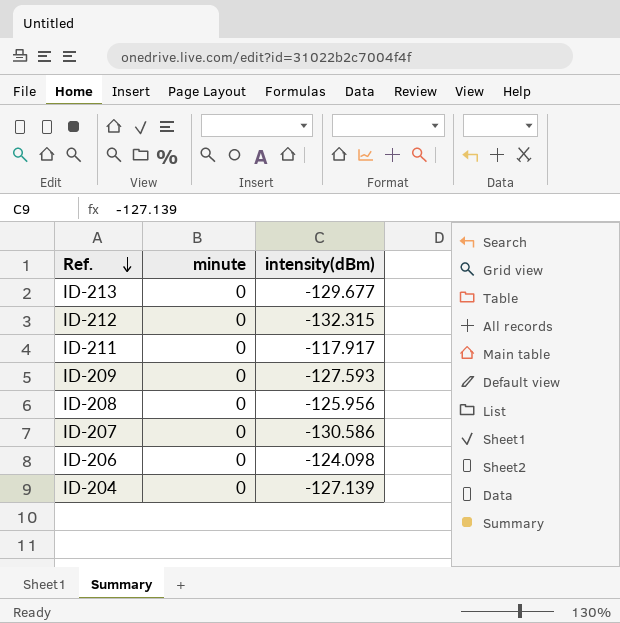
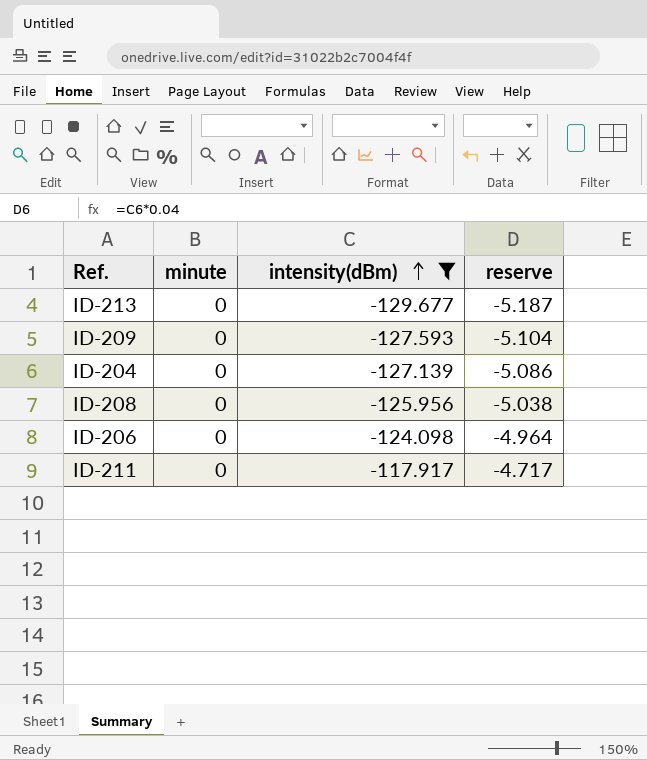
filter: none -> intensity(dBm) >= -129.677
row order: Ref. descending -> intensity(dBm) ascending
column reserve | formula: none -> [intensity(dBm)] * 0.04

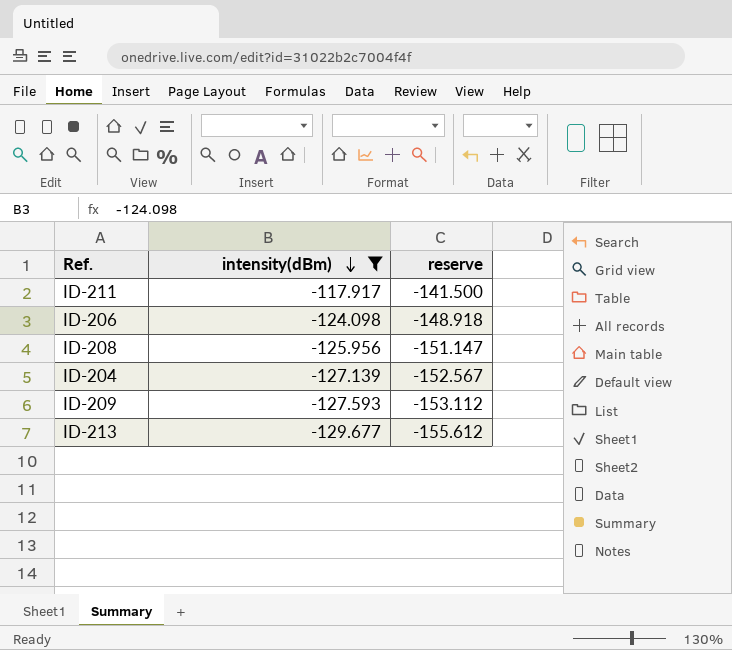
row order: intensity(dBm) ascending -> intensity(dBm) descending
column minute | position: 2 -> none
column reserve | formula: [intensity(dBm)] * 0.04 -> [intensity(dBm)] * 1.2

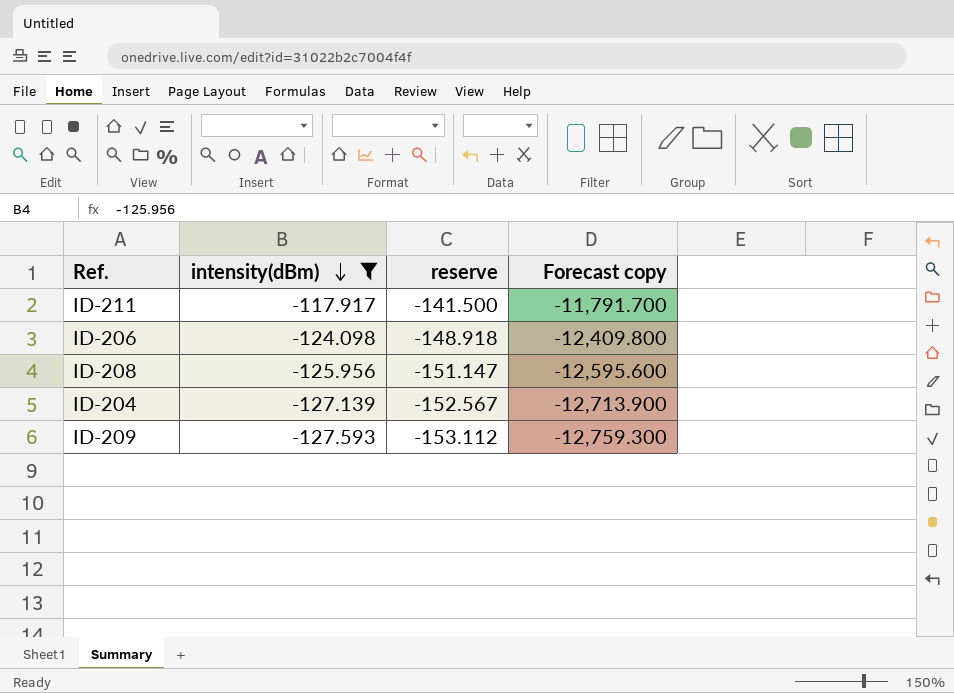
column Forecast copy | formula: none -> [intensity(dBm)] * 100
row ID-213: -129.677 | -155.612 -> none

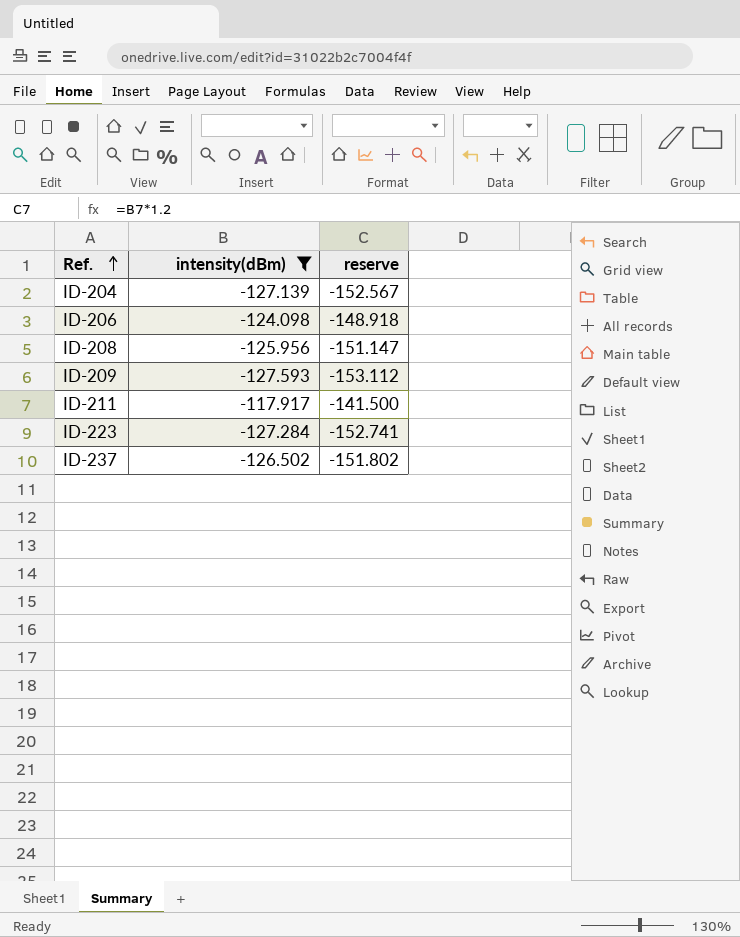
row order: intensity(dBm) descending -> Ref. ascending
column Forecast copy | formula: [intensity(dBm)] * 100 -> none
row ID-223: none -> -127.284 | -152.741
row ID-237: none -> -126.502 | -151.802

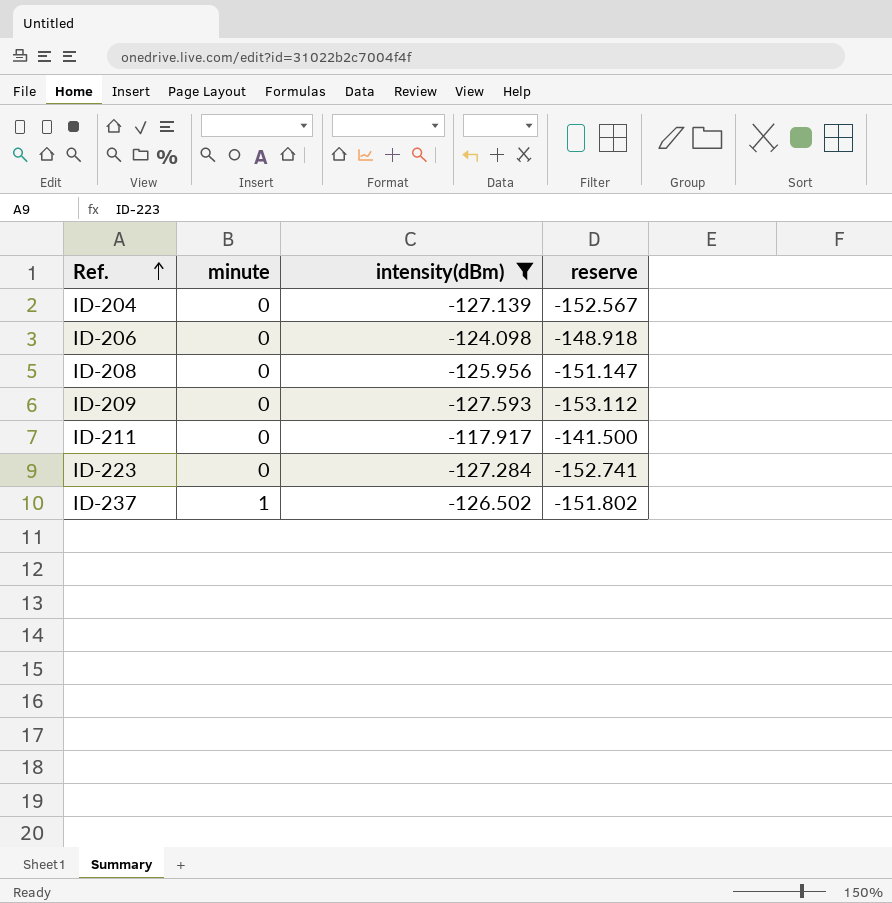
column minute | position: none -> 2

